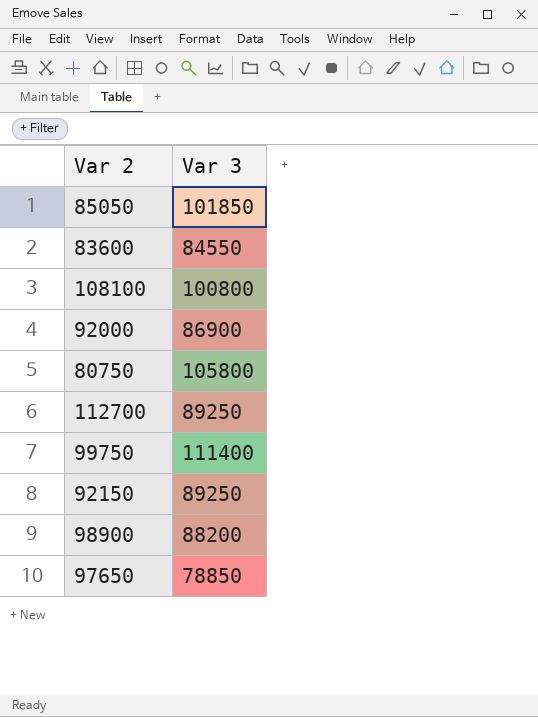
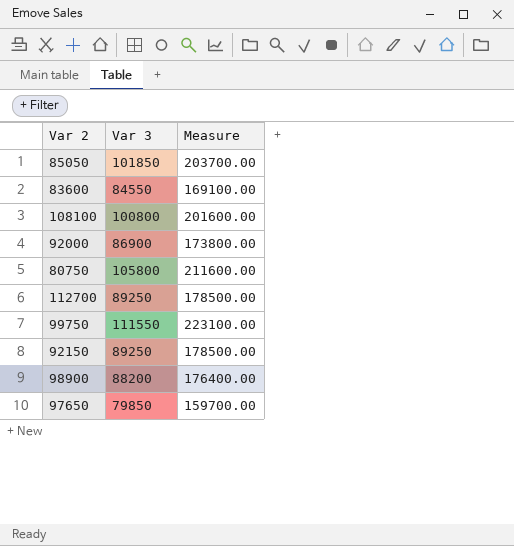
column Measure | formula: none -> [Var 3] * 2
99750 | Var 3: 111400 -> 111550
97650 | Var 3: 78850 -> 79850

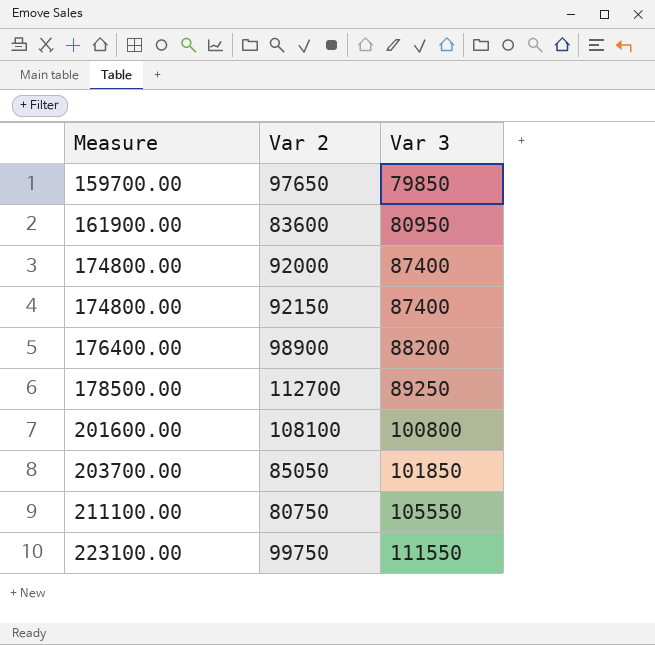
row order: none -> Measure ascending
column Measure | position: 3 -> 1
83600 | Measure: 169100.00 -> 161900.00
83600 | Var 3: 84550 -> 80950
92000 | Measure: 173800.00 -> 174800.00
92000 | Var 3: 86900 -> 87400
92150 | Measure: 178500.00 -> 174800.00
92150 | Var 3: 89250 -> 87400
80750 | Measure: 211600.00 -> 211100.00
80750 | Var 3: 105800 -> 105550

